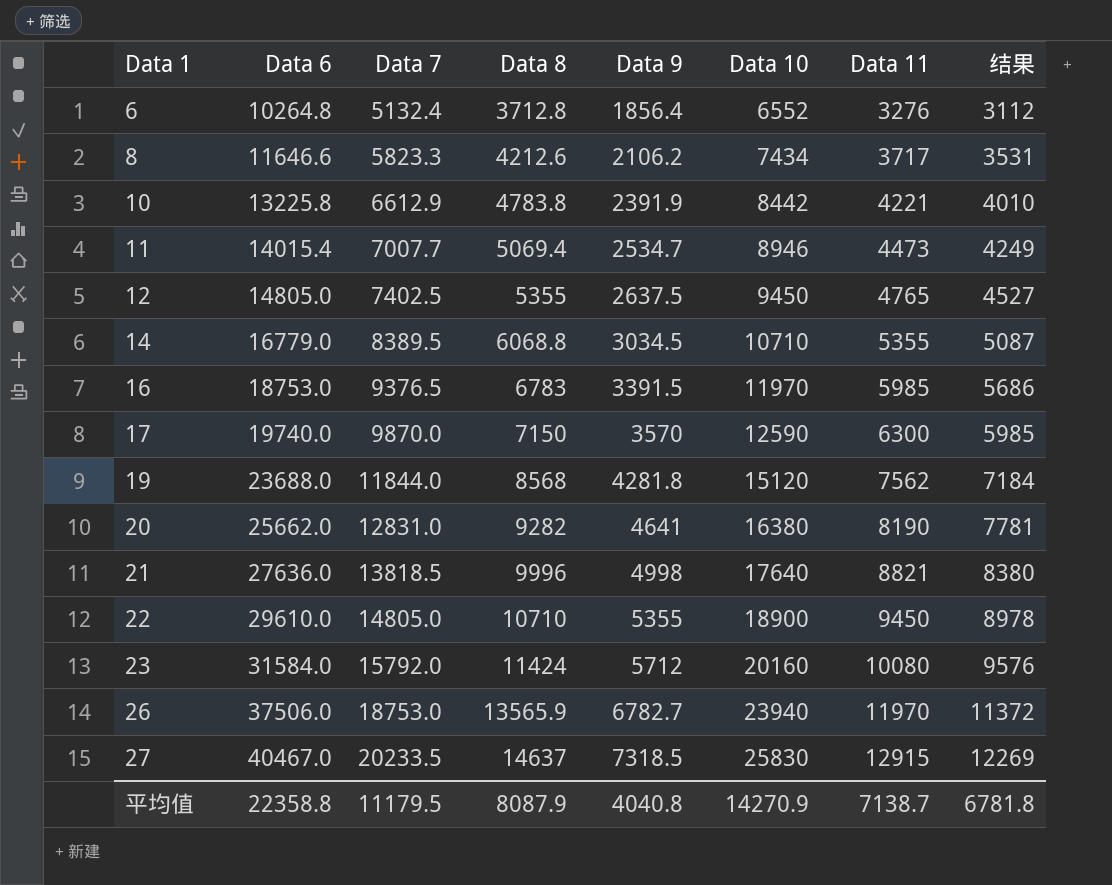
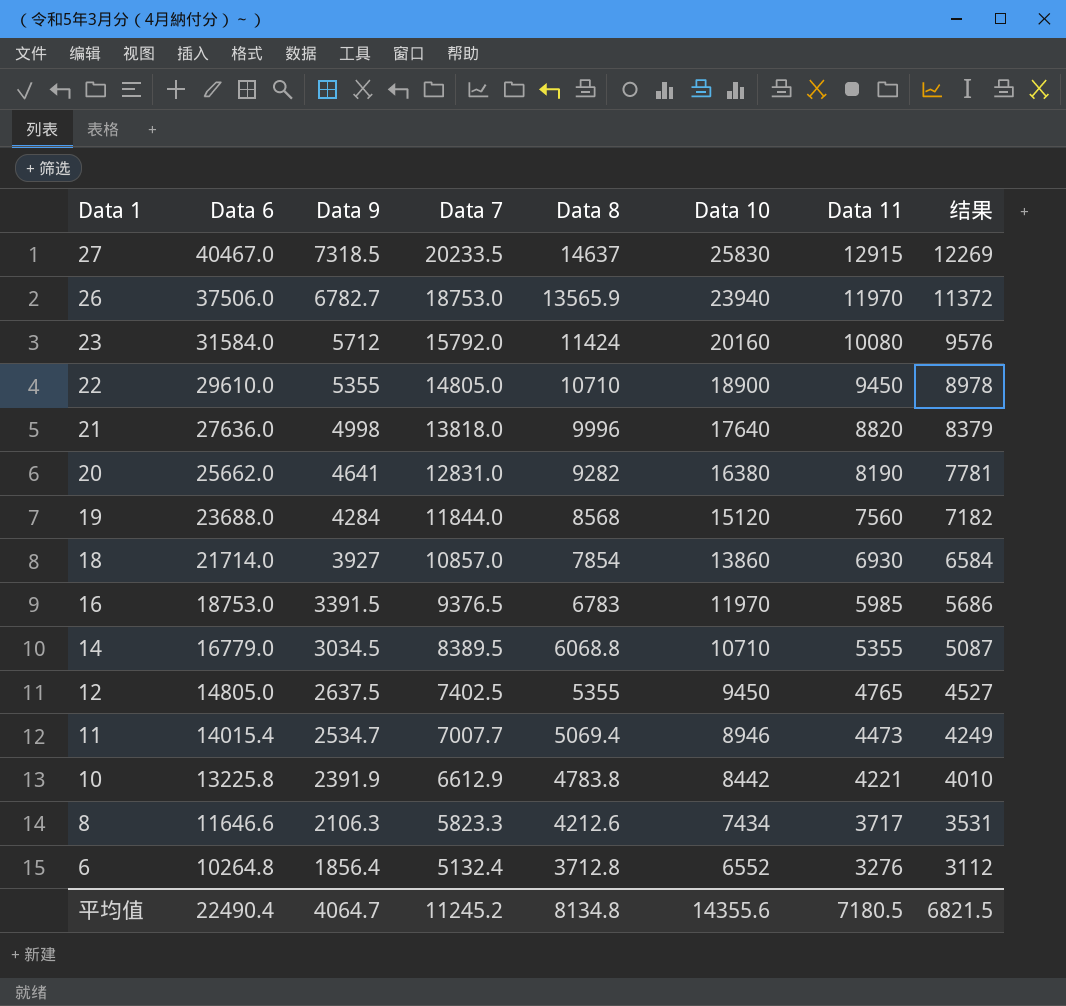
row order: Data 1 ascending -> Data 1 descending
column Data 9 | position: 5 -> 3
row 17: 19740.0 | 9870.0 | 7150 | 3570 | 12590 | 6300 | 5985 -> none
21 | Data 7: 13818.5 -> 13818.0
21 | Data 11: 8821 -> 8820
21 | 结果: 8380 -> 8379
19 | Data 9: 4281.8 -> 4284
19 | Data 11: 7562 -> 7560
19 | 结果: 7184 -> 7182
row 18: none -> 21714.0 | 3927 | 10857.0 | 7854 | 13860 | 6930 | 6584
8 | Data 9: 2106.2 -> 2106.3
平均值 | Data 6: 22358.8 -> 22490.4
平均值 | Data 9: 4040.8 -> 4064.7
平均值 | Data 7: 11179.5 -> 11245.2
平均值 | Data 8: 8087.9 -> 8134.8
平均值 | Data 10: 14270.9 -> 14355.6
平均值 | Data 11: 7138.7 -> 7180.5
平均值 | 结果: 6781.8 -> 6821.5

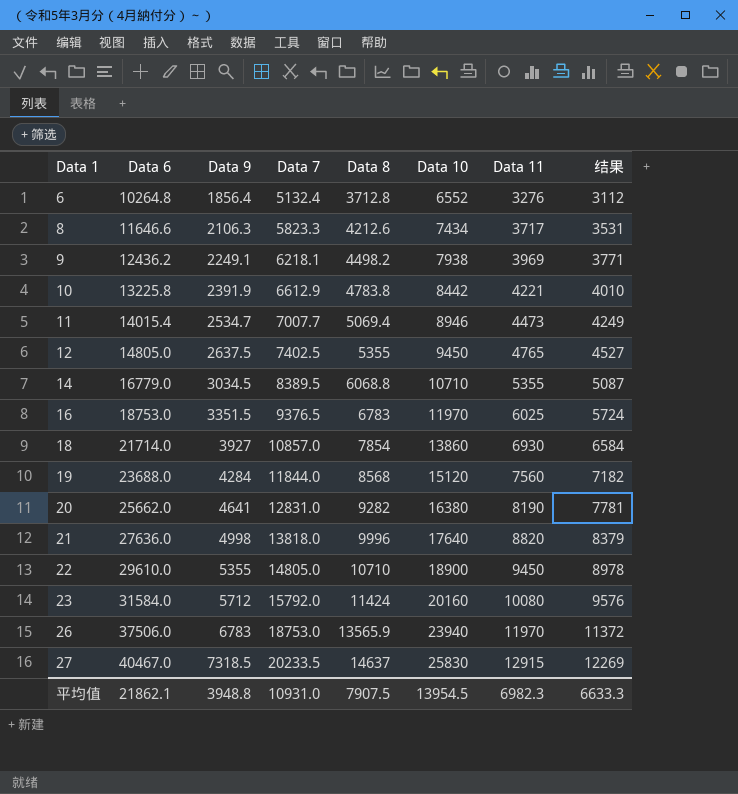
row order: Data 1 descending -> Data 1 ascending
row 9: none -> 12436.2 | 2249.1 | 6218.1 | 4498.2 | 7938 | 3969 | 3771
16 | Data 9: 3391.5 -> 3351.5
16 | Data 11: 5985 -> 6025
16 | 结果: 5686 -> 5724
26 | Data 9: 6782.7 -> 6783
平均值 | Data 6: 22490.4 -> 21862.1
平均值 | Data 9: 4064.7 -> 3948.8
平均值 | Data 7: 11245.2 -> 10931.0
平均值 | Data 8: 8134.8 -> 7907.5
平均值 | Data 10: 14355.6 -> 13954.5
平均值 | Data 11: 7180.5 -> 6982.3
平均值 | 结果: 6821.5 -> 6633.3

